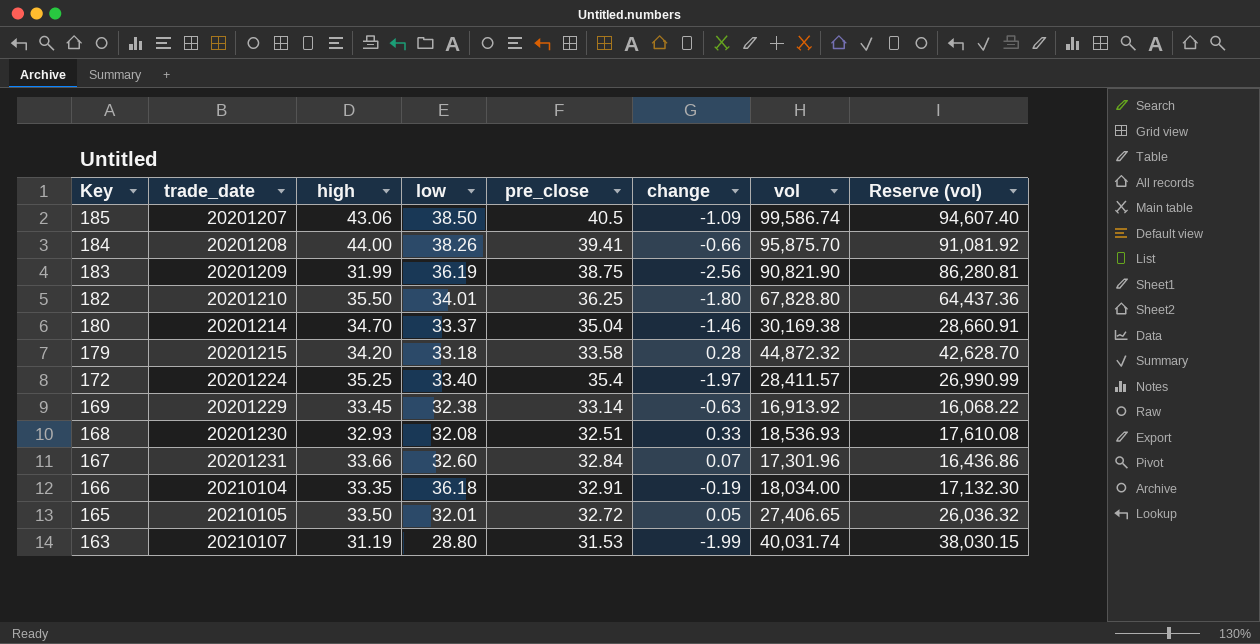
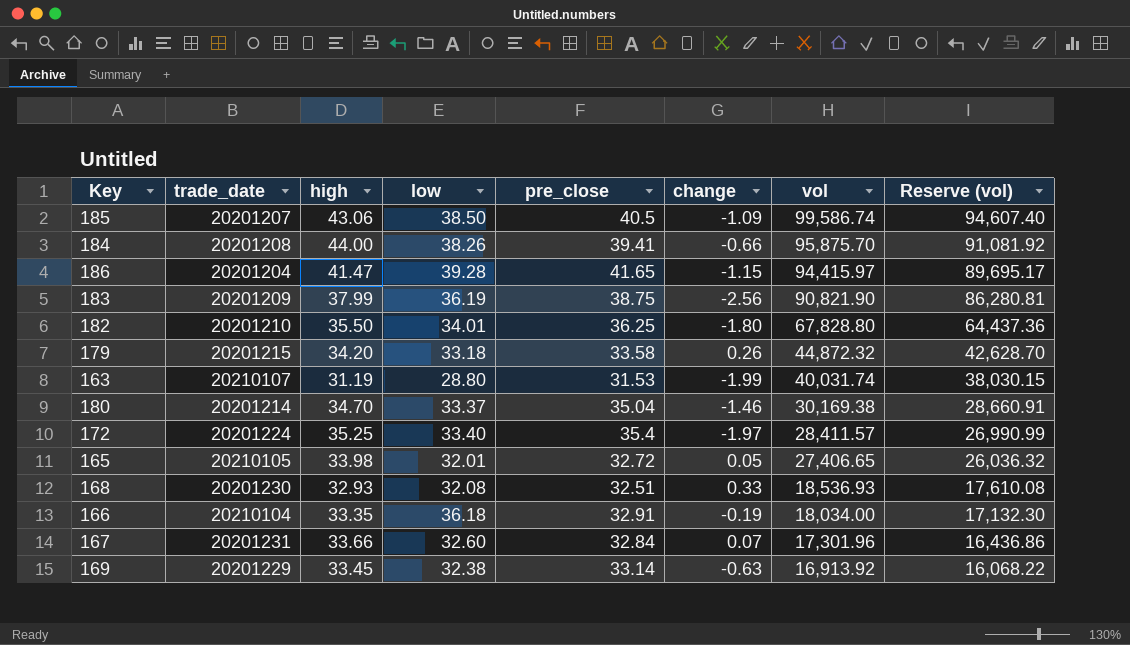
row order: Key descending -> vol descending
row 186: none -> 20201204 | 41.47 | 39.28 | 41.65 | -1.15 | 94,415.97 | 89,695.17
183 | high: 31.99 -> 37.99
179 | change: 0.28 -> 0.26
165 | high: 33.50 -> 33.98

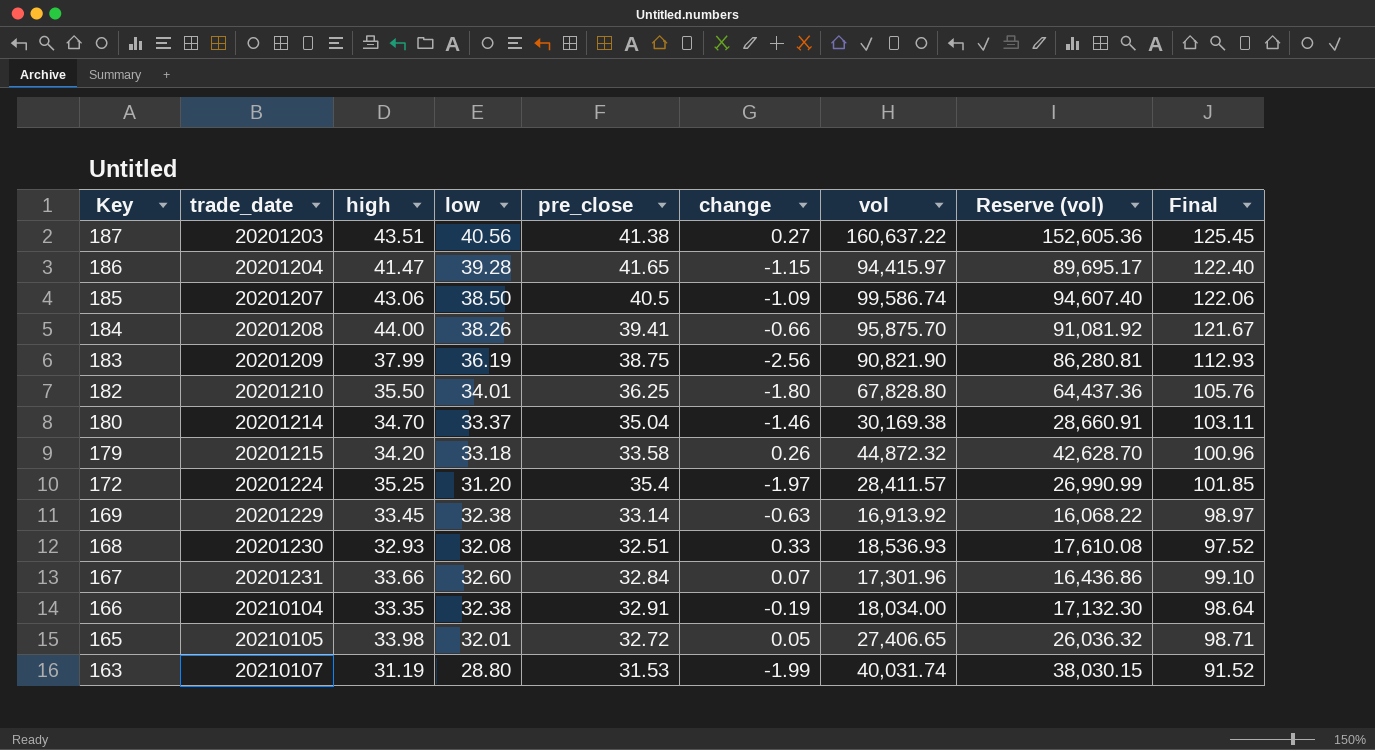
row order: vol descending -> Key descending
column Final | formula: none -> [high] + [low] + [pre_close]
row 187: none -> 20201203 | 43.51 | 40.56 | 41.38 | 0.27 | 160,637.22 | 152,605.36 | 125.45
172 | low: 33.40 -> 31.20
166 | low: 36.18 -> 32.38

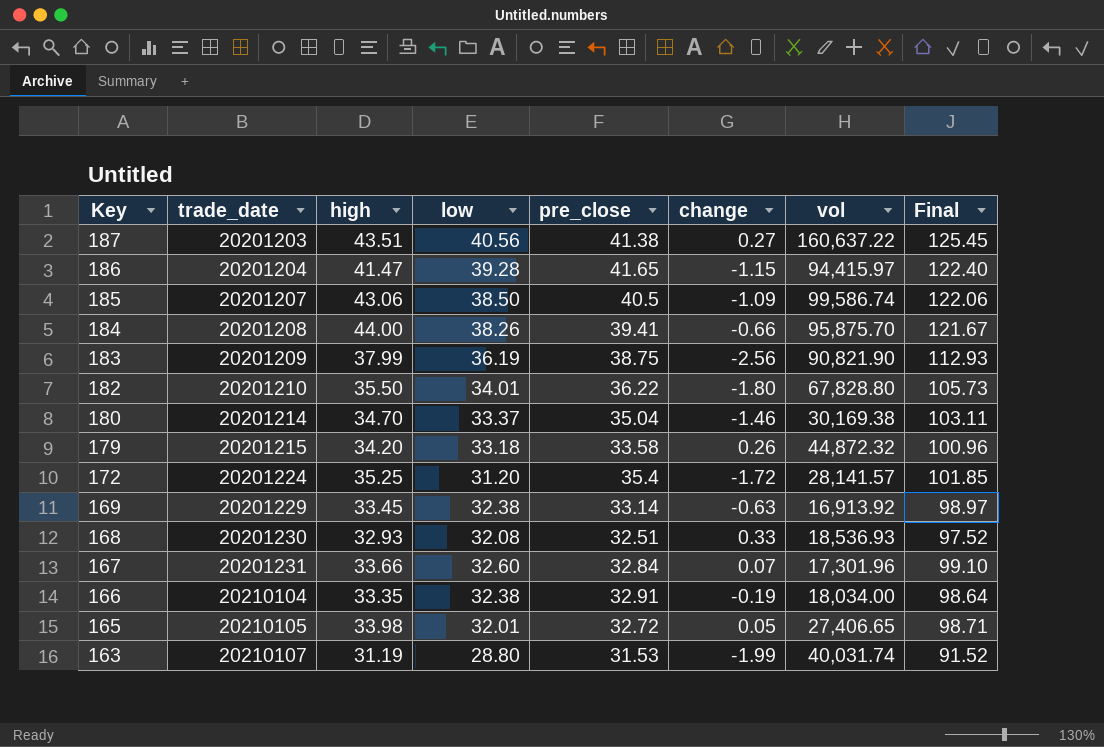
column Reserve (vol) | formula: [vol] * 0.95 -> none
182 | pre_close: 36.25 -> 36.22
182 | Final: 105.76 -> 105.73
172 | change: -1.97 -> -1.72
172 | vol: 28,411.57 -> 28,141.57

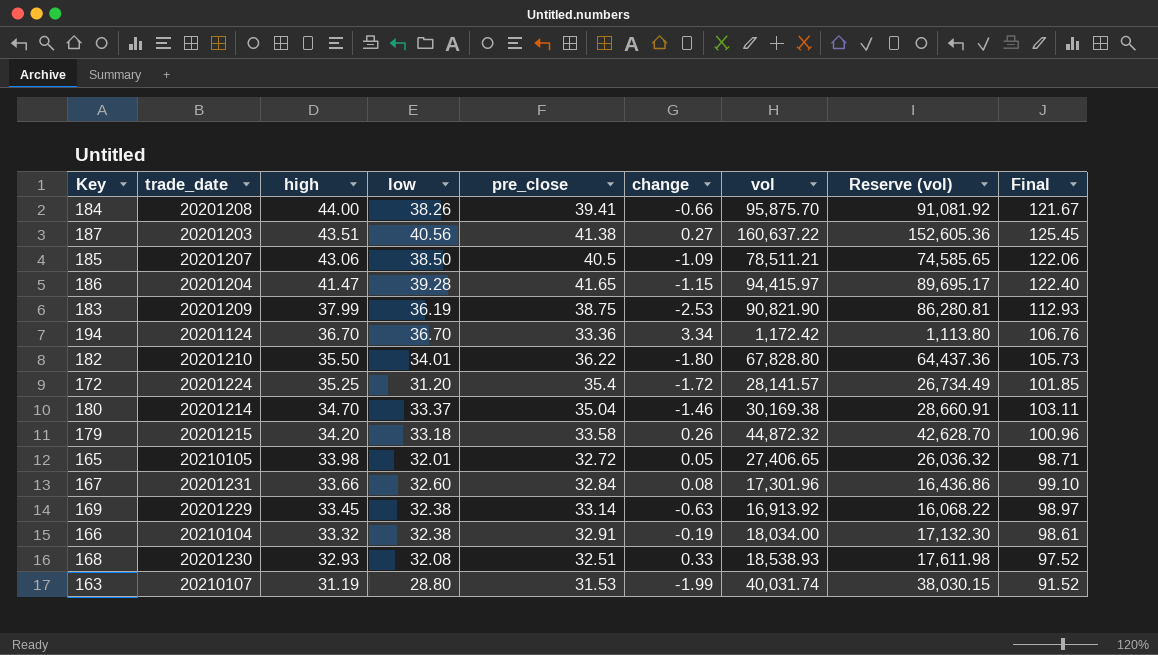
row order: Key descending -> high descending
column Reserve (vol) | formula: none -> [vol] * 0.95
185 | vol: 99,586.74 -> 78,511.21
183 | change: -2.56 -> -2.53
row 194: none -> 20201124 | 36.70 | 36.70 | 33.36 | 3.34 | 1,172.42 | 1,113.80 | 106.76
167 | change: 0.07 -> 0.08
166 | high: 33.35 -> 33.32
166 | Final: 98.64 -> 98.61
168 | vol: 18,536.93 -> 18,538.93

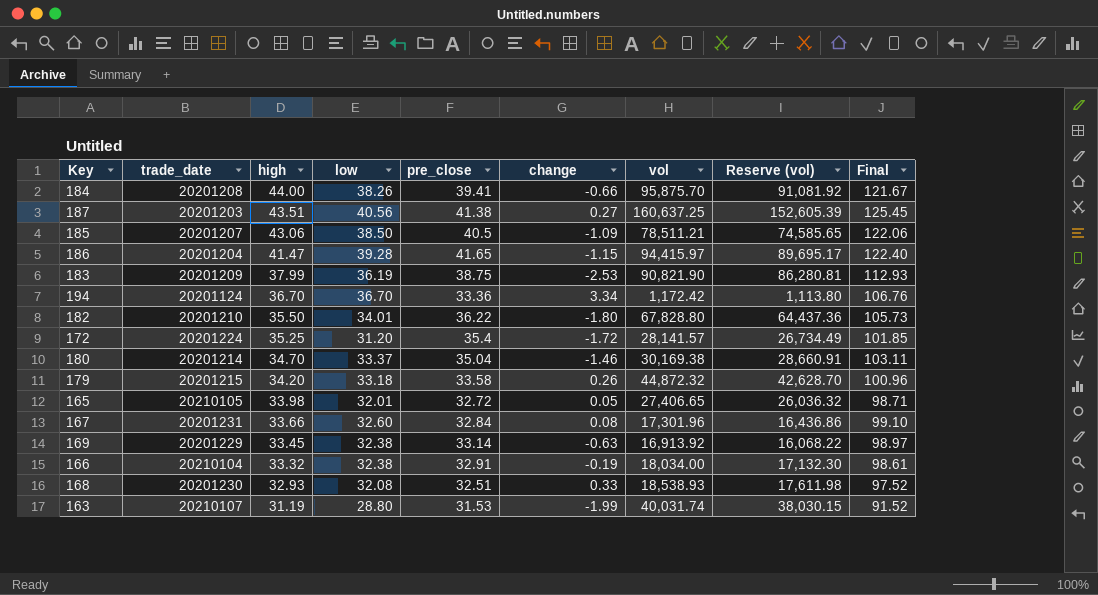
187 | vol: 160,637.22 -> 160,637.25
187 | Reserve (vol): 152,605.36 -> 152,605.39

